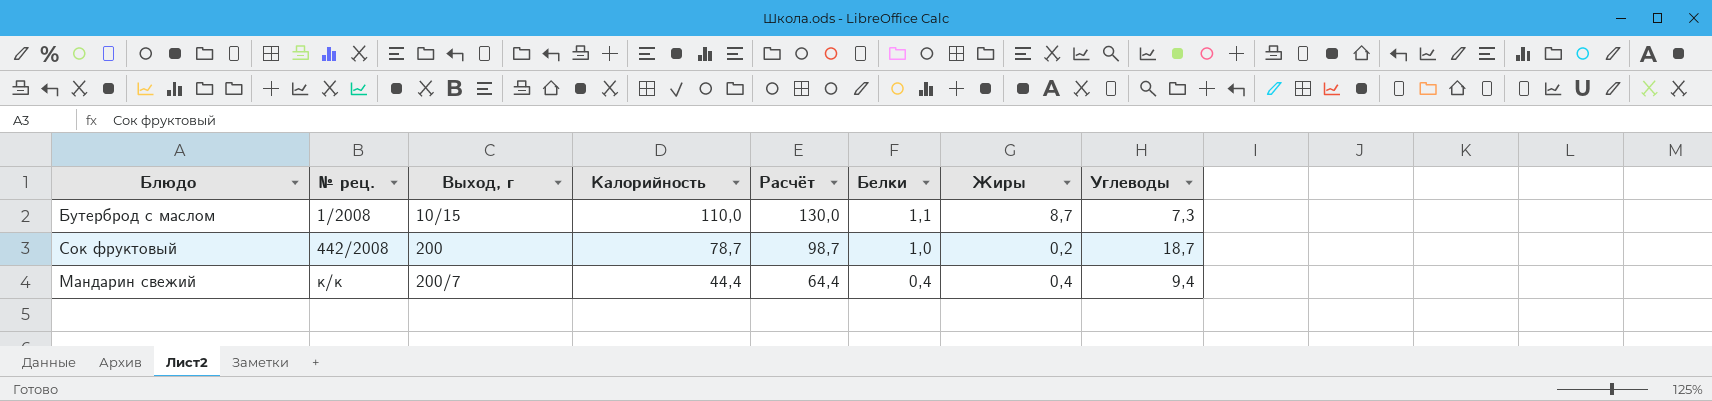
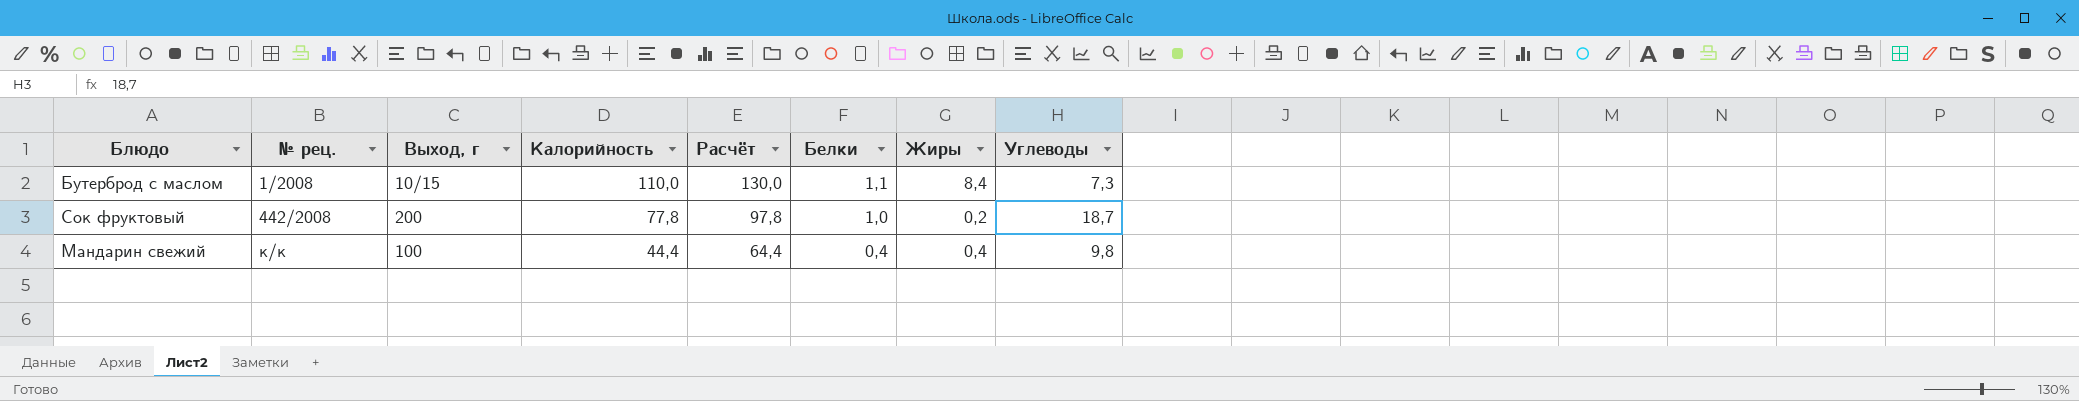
Бутерброд с маслом | Жиры: 8,7 -> 8,4
Сок фруктовый | Калорийность: 78,7 -> 77,8
Сок фруктовый | Расчёт: 98,7 -> 97,8
Мандарин свежий | Выход, г: 200/7 -> 100
Мандарин свежий | Углеводы: 9,4 -> 9,8

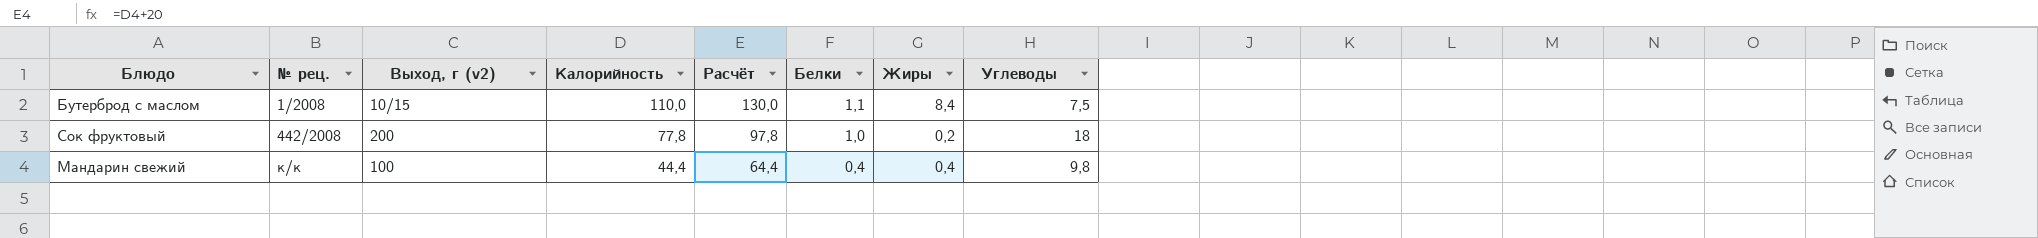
column name: Выход, г -> Выход, г (v2)
Бутерброд с маслом | Углеводы: 7,3 -> 7,5
Сок фруктовый | Углеводы: 18,7 -> 18

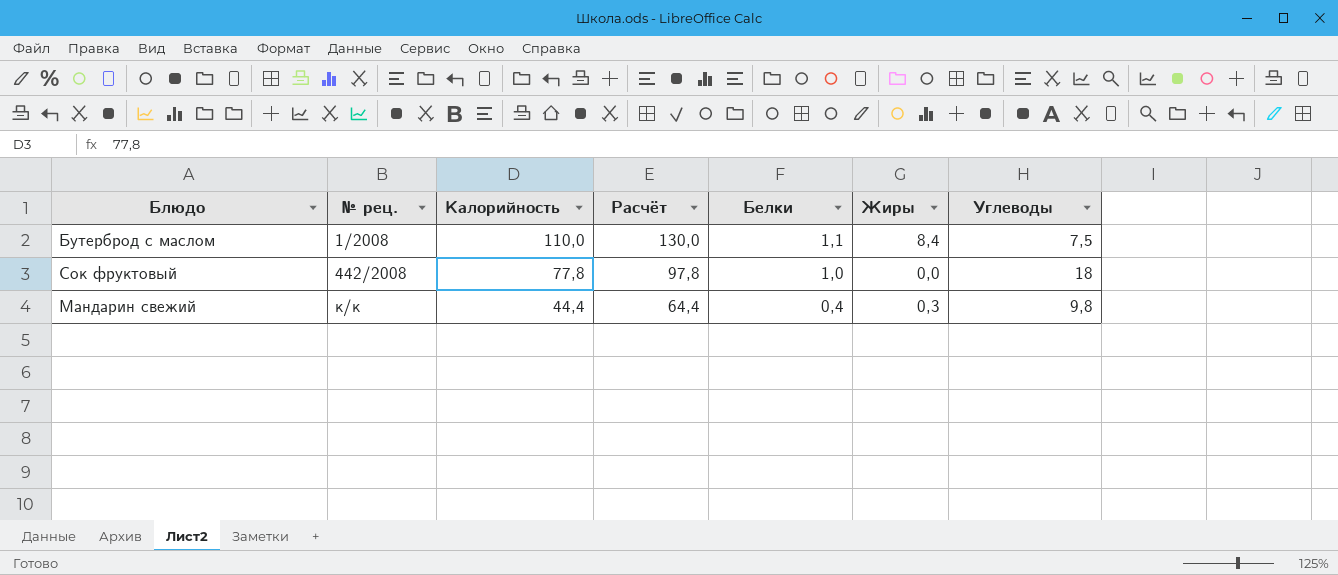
column Выход, г (v2) | position: 3 -> none
Сок фруктовый | Жиры: 0,2 -> 0,0
Мандарин свежий | Жиры: 0,4 -> 0,3

